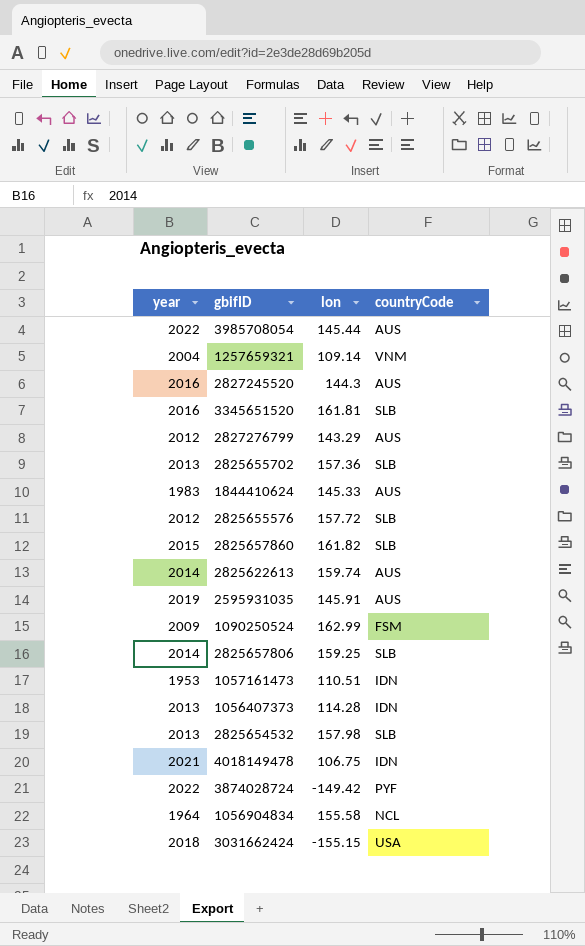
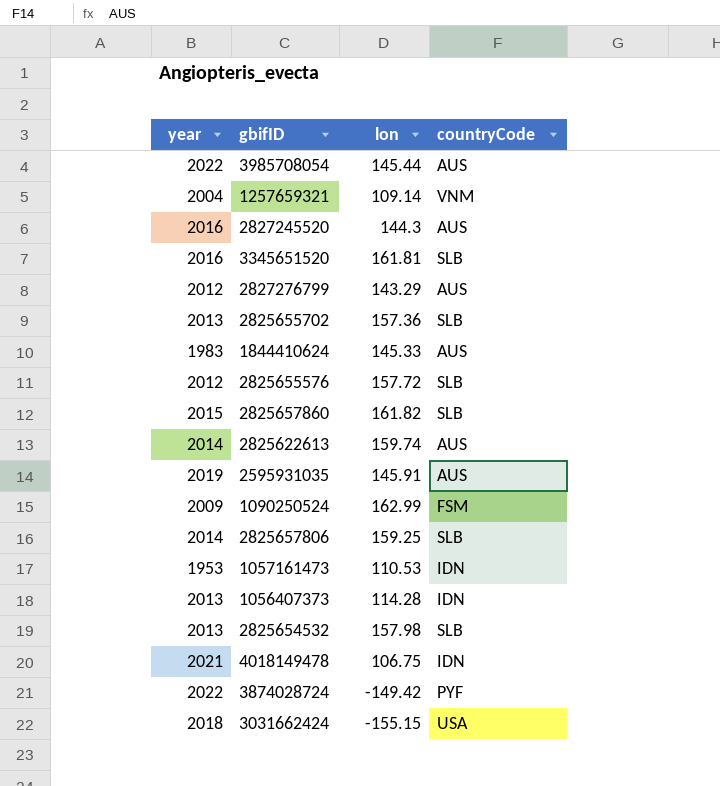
row 1056904834: 1964 | 155.58 | NCL -> none
1057161473 | lon: 110.51 -> 110.53

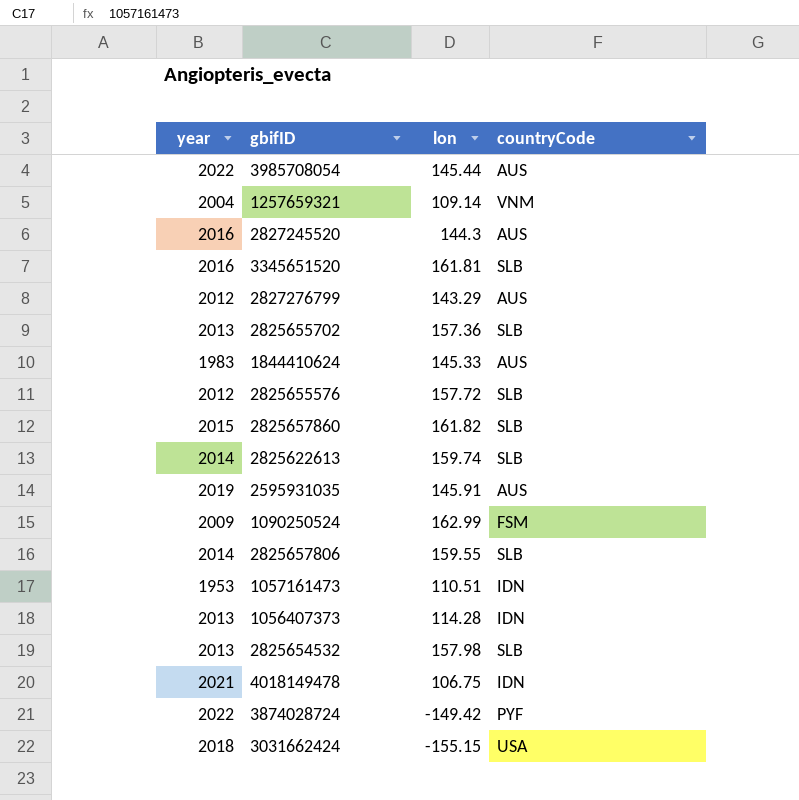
2825622613 | countryCode: AUS -> SLB
2825657806 | lon: 159.25 -> 159.55
1057161473 | lon: 110.53 -> 110.51

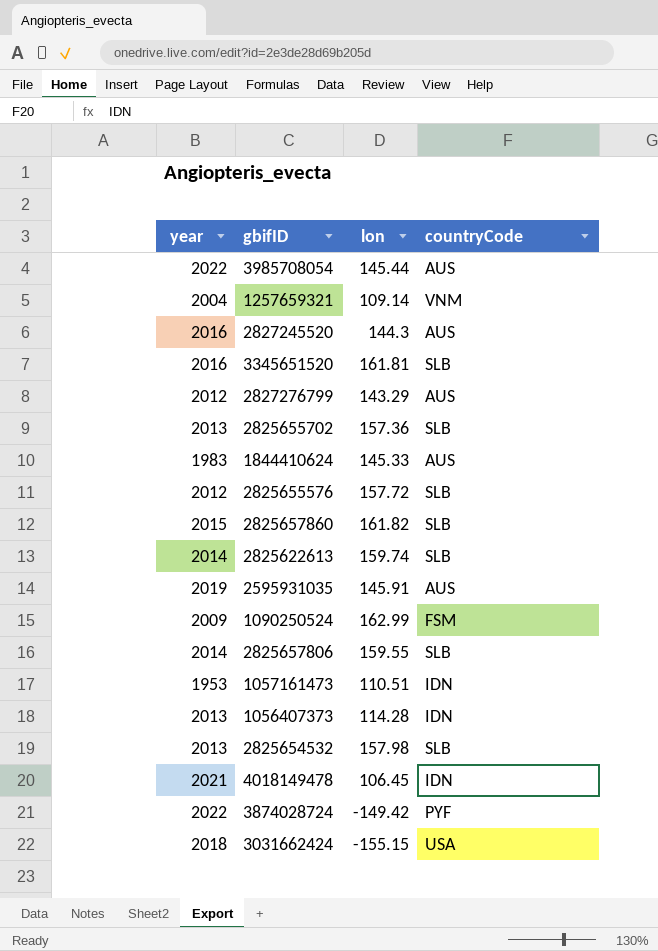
4018149478 | lon: 106.75 -> 106.45

